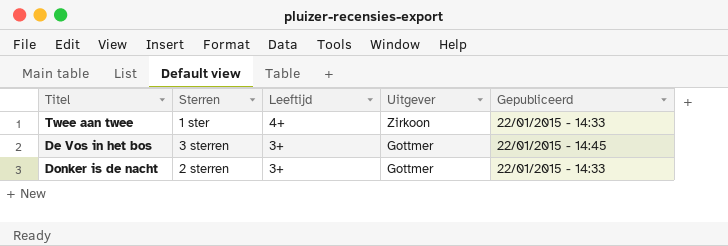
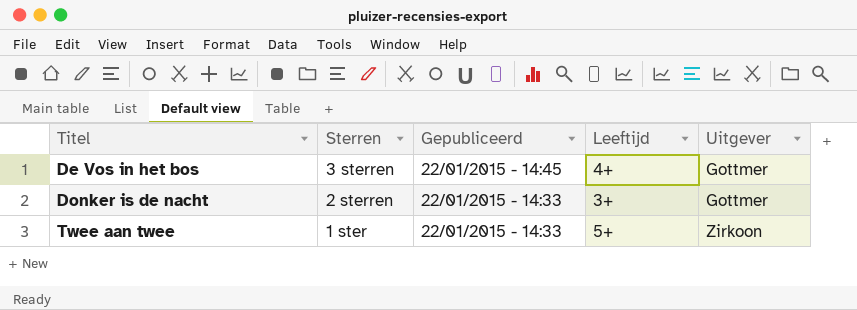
row order: Leeftijd descending -> Titel ascending
column Gepubliceerd | position: 5 -> 3
De Vos in het bos | Leeftijd: 3+ -> 4+
Twee aan twee | Leeftijd: 4+ -> 5+

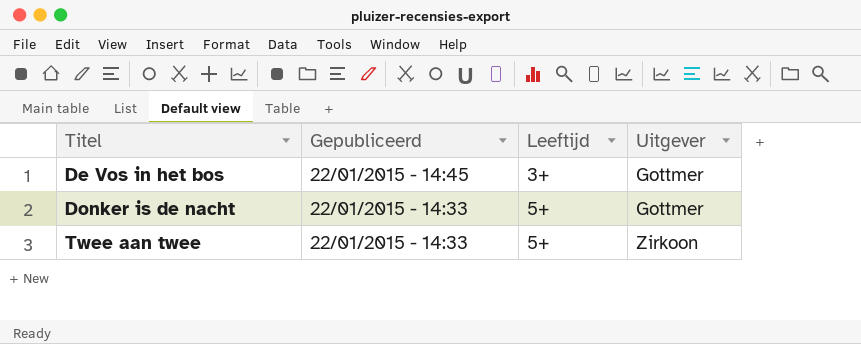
column Sterren | position: 2 -> none
De Vos in het bos | Leeftijd: 4+ -> 3+
Donker is de nacht | Leeftijd: 3+ -> 5+

